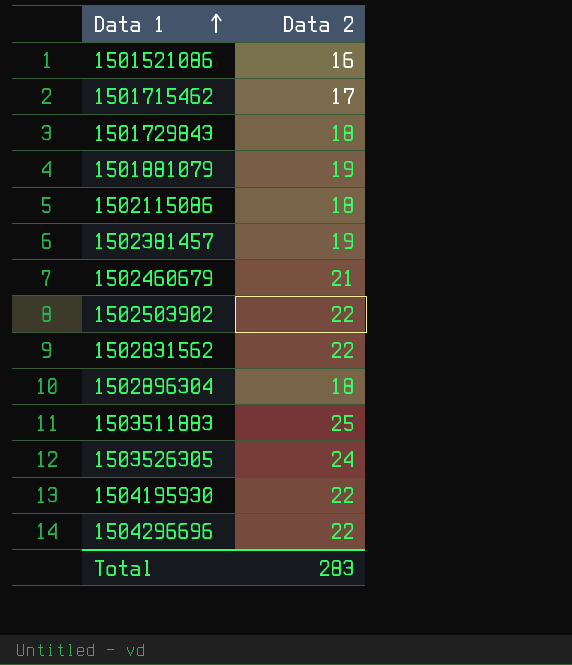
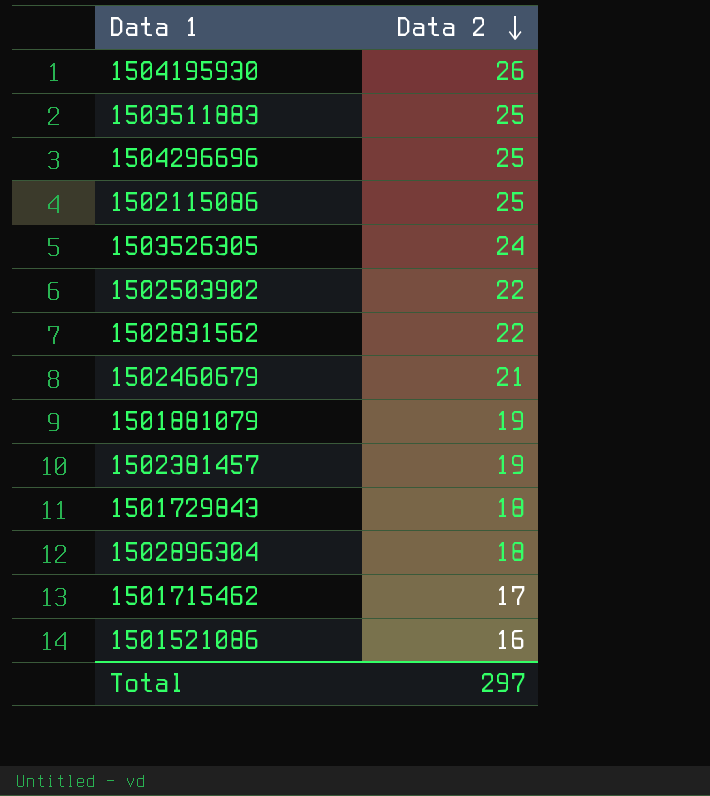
row order: Data 1 ascending -> Data 2 descending
1504195930 | Data 2: 22 -> 26
1504296696 | Data 2: 22 -> 25
1502115086 | Data 2: 18 -> 25
Total | Data 2: 283 -> 297

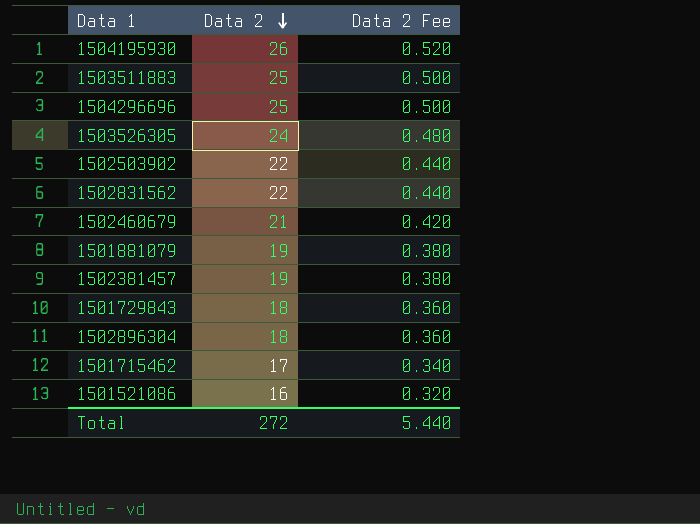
column Data 2 Fee | formula: none -> [Data 2] * 0.02
row 1502115086: 25 -> none
Total | Data 2: 297 -> 272

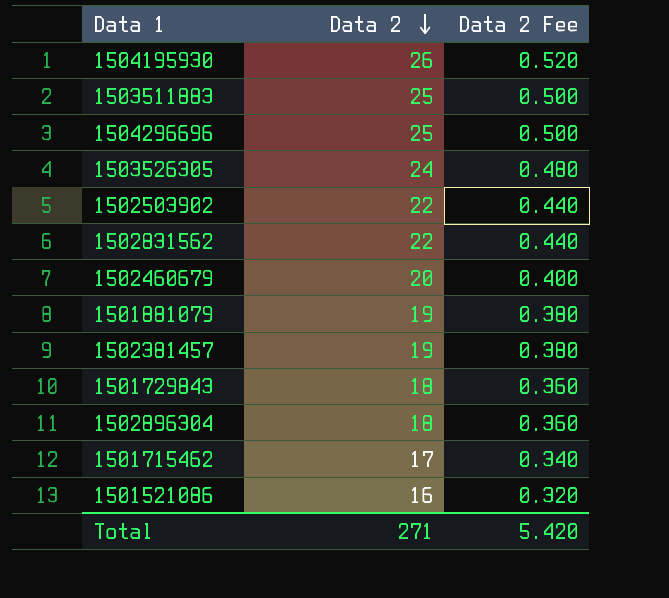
1502460679 | Data 2: 21 -> 20
1502460679 | Data 2 Fee: 0.420 -> 0.400
Total | Data 2: 272 -> 271
Total | Data 2 Fee: 5.440 -> 5.420

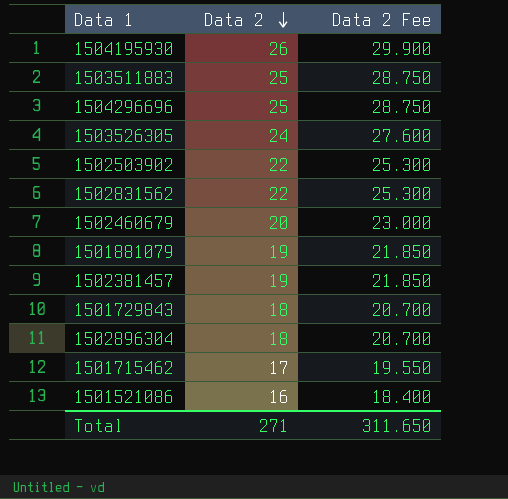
column Data 2 Fee | formula: [Data 2] * 0.02 -> [Data 2] * 1.15
Total | Data 2 Fee: 5.420 -> 311.650

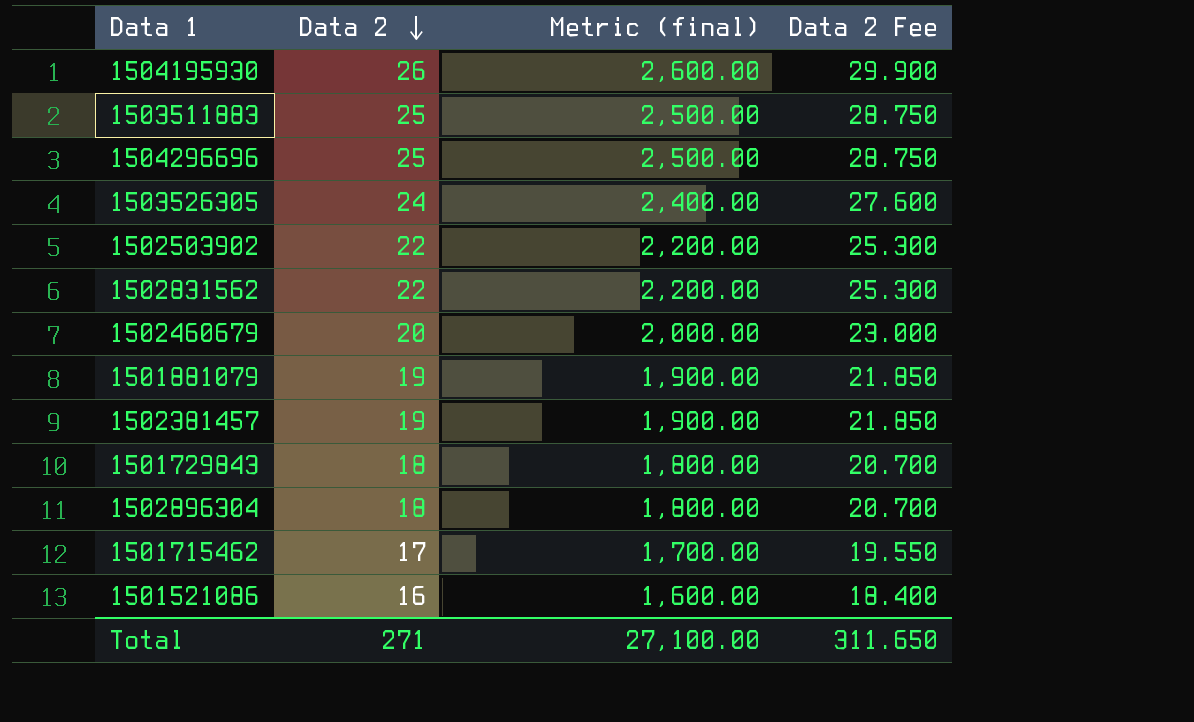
column Metric (final) | formula: none -> [Data 2] * 100

